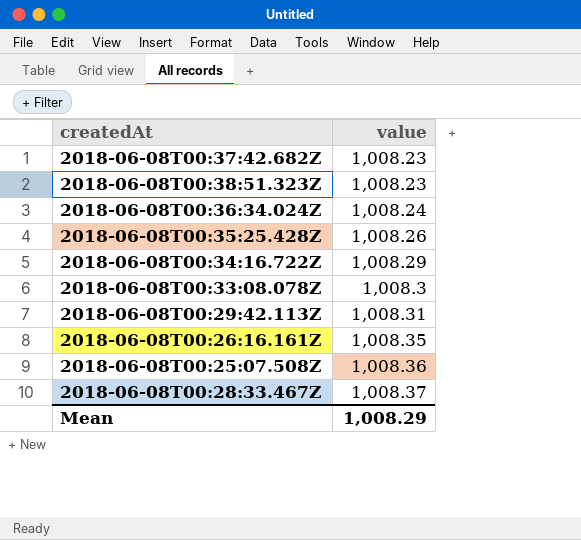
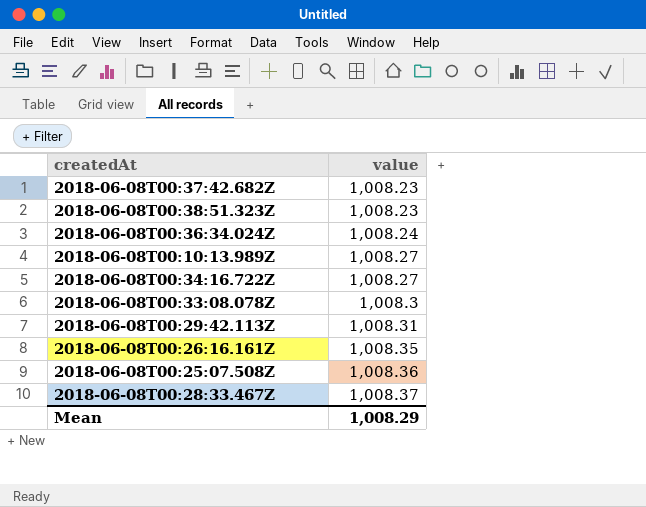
row 2018-06-08T00:35:25.428Z: 1,008.26 -> none
row 2018-06-08T00:10:13.989Z: none -> 1,008.27
2018-06-08T00:34:16.722Z | value: 1,008.29 -> 1,008.27

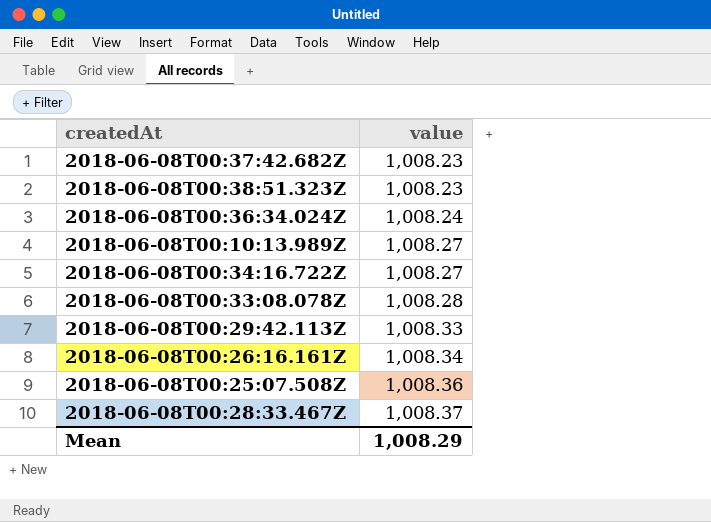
2018-06-08T00:33:08.078Z | value: 1,008.3 -> 1,008.28
2018-06-08T00:29:42.113Z | value: 1,008.31 -> 1,008.33
2018-06-08T00:26:16.161Z | value: 1,008.35 -> 1,008.34

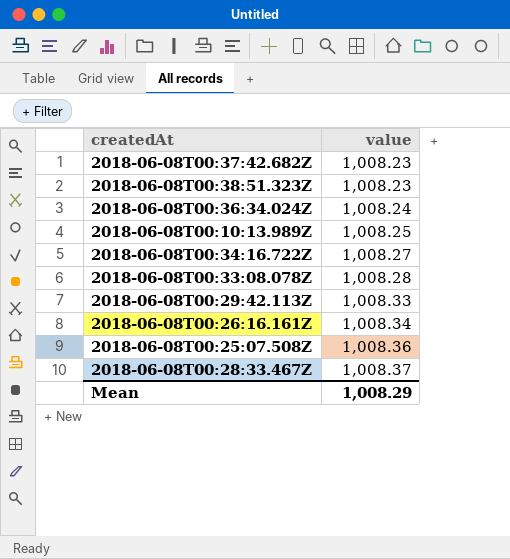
2018-06-08T00:10:13.989Z | value: 1,008.27 -> 1,008.25

